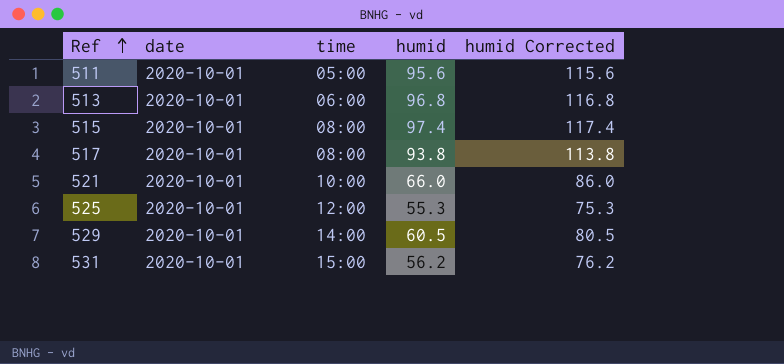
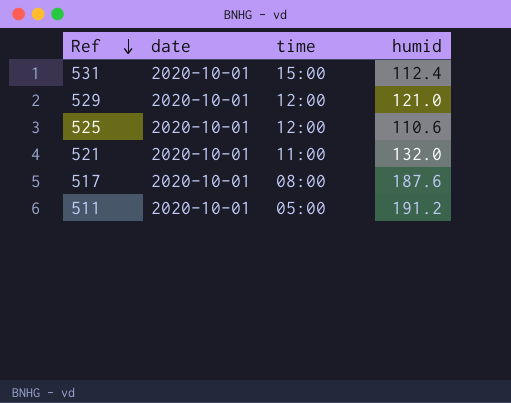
row order: Ref ascending -> Ref descending
column humid Corrected | formula: [humid] + 20 -> none
row 513: 2020-10-01 | 06:00 | 96.8 | 116.8 -> none
row 515: 2020-10-01 | 08:00 | 97.4 | 117.4 -> none
531 | humid: 56.2 -> 112.4
529 | time: 14:00 -> 12:00
529 | humid: 60.5 -> 121.0
525 | humid: 55.3 -> 110.6
521 | time: 10:00 -> 11:00
521 | humid: 66.0 -> 132.0
517 | humid: 93.8 -> 187.6
511 | humid: 95.6 -> 191.2

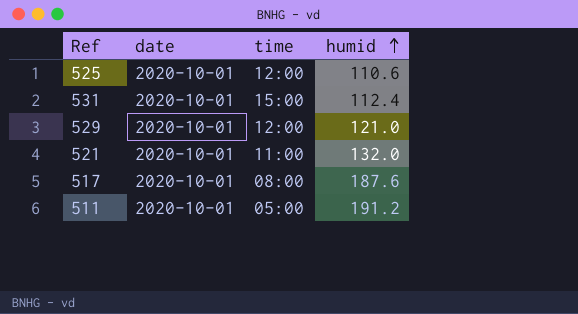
row order: Ref descending -> humid ascending

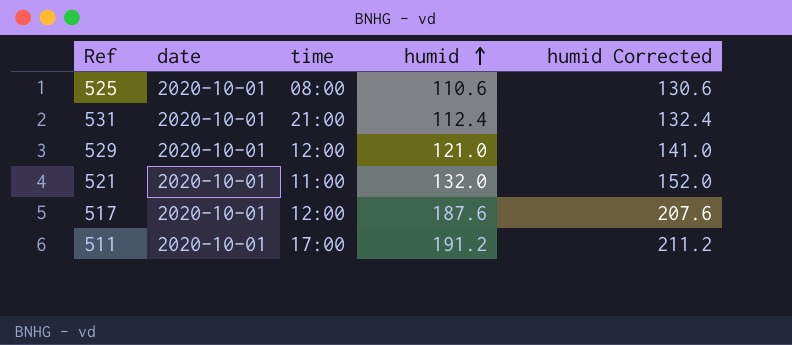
column humid Corrected | formula: none -> [humid] + 20
525 | time: 12:00 -> 08:00
531 | time: 15:00 -> 21:00
517 | time: 08:00 -> 12:00
511 | time: 05:00 -> 17:00

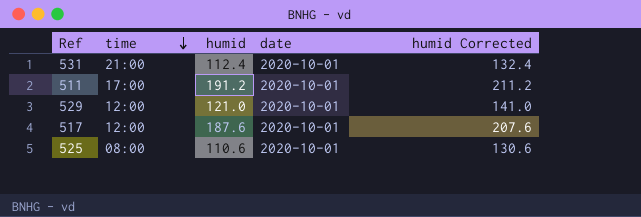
row order: humid ascending -> time descending
column date | position: 2 -> 4
row 521: 2020-10-01 | 11:00 | 132.0 | 152.0 -> none

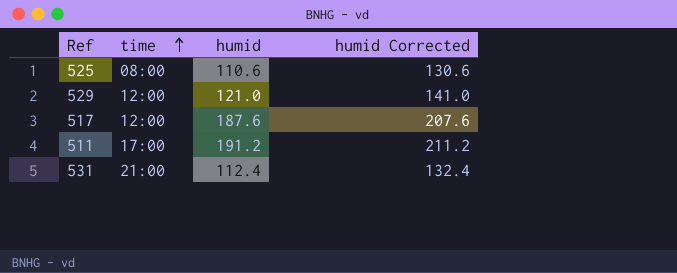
row order: time descending -> time ascending
column date | position: 4 -> none

